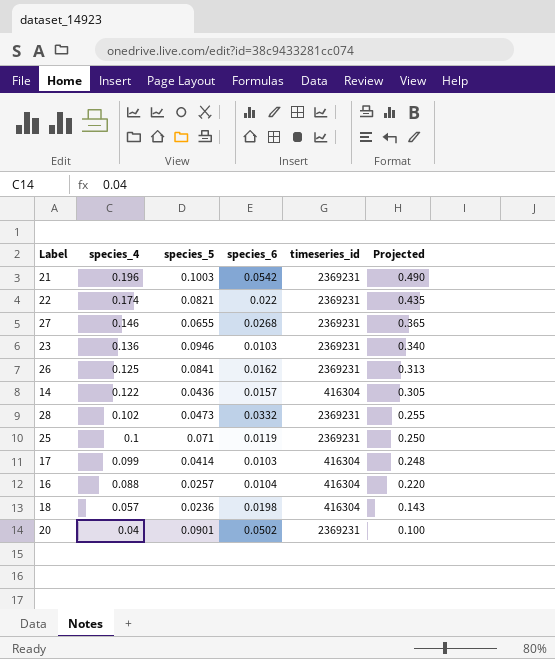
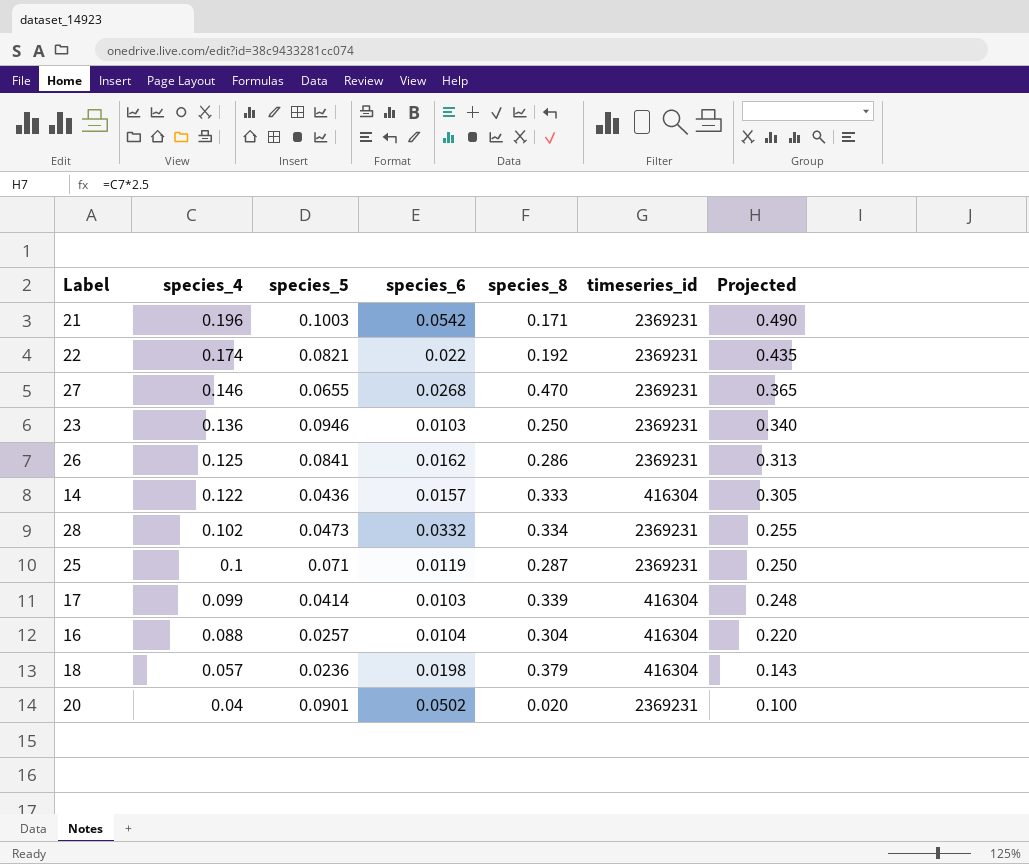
column species_8 | position: none -> 5

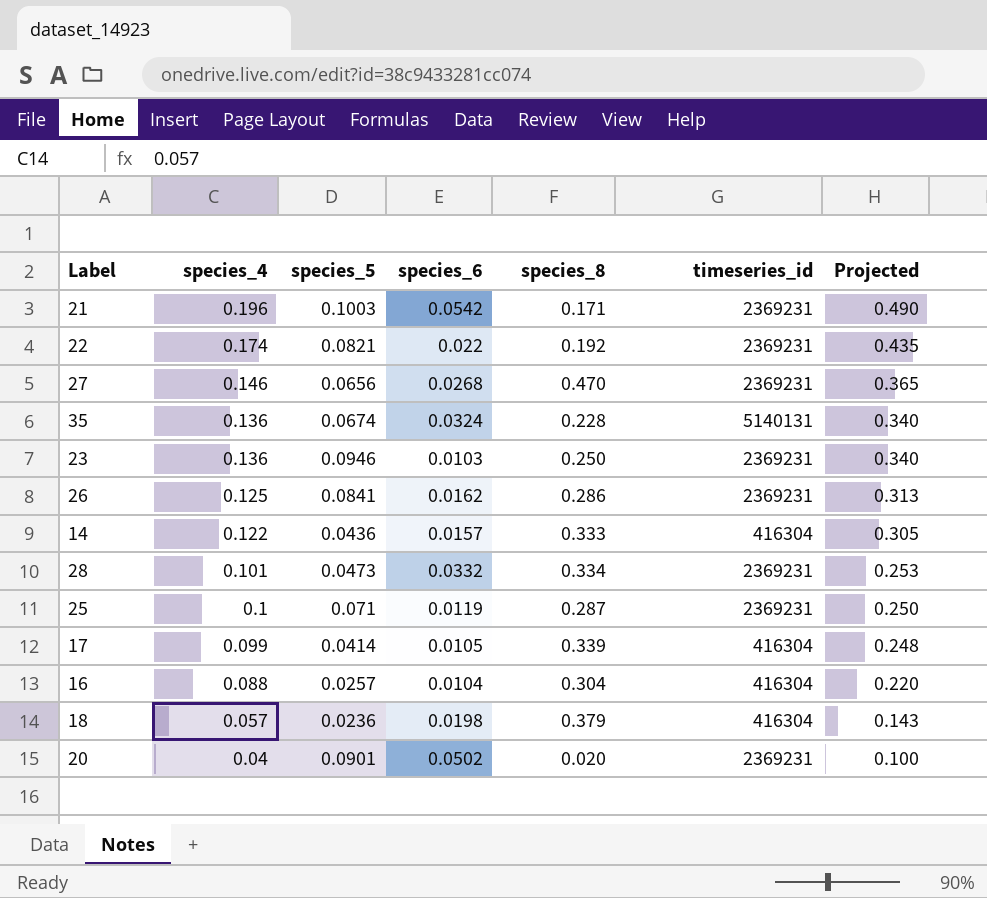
27 | species_5: 0.0655 -> 0.0656
row 35: none -> 0.136 | 0.0674 | 0.0324 | 0.228 | 5140131 | 0.340
28 | species_4: 0.102 -> 0.101
28 | Projected: 0.255 -> 0.253
17 | species_6: 0.0103 -> 0.0105

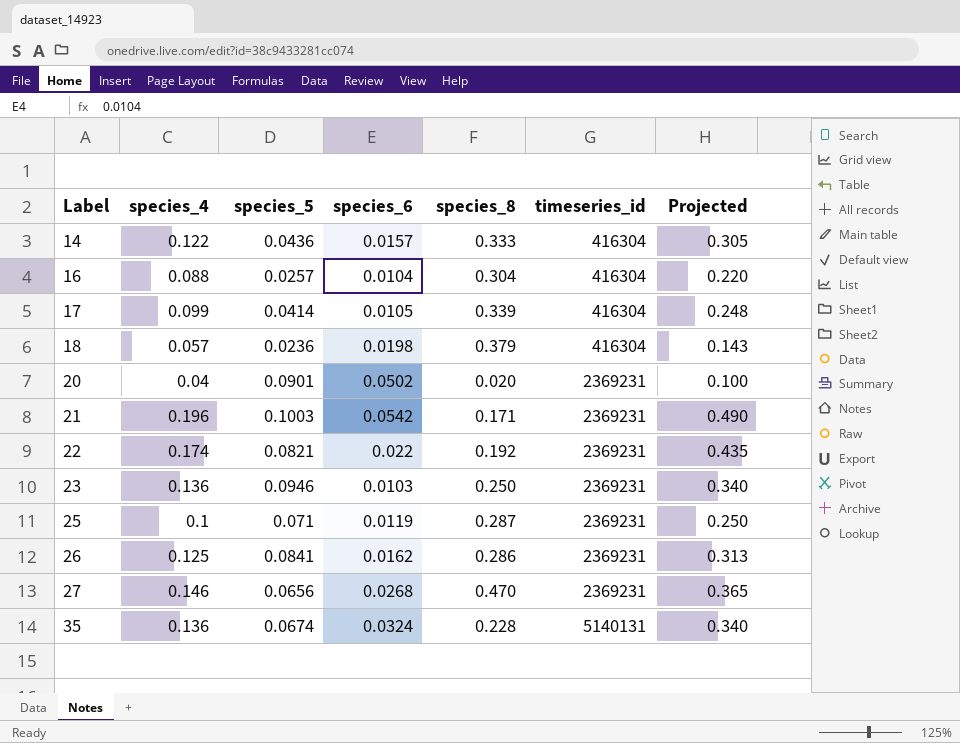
row order: species_4 descending -> Label ascending
row 28: 0.101 | 0.0473 | 0.0332 | 0.334 | 2369231 | 0.253 -> none

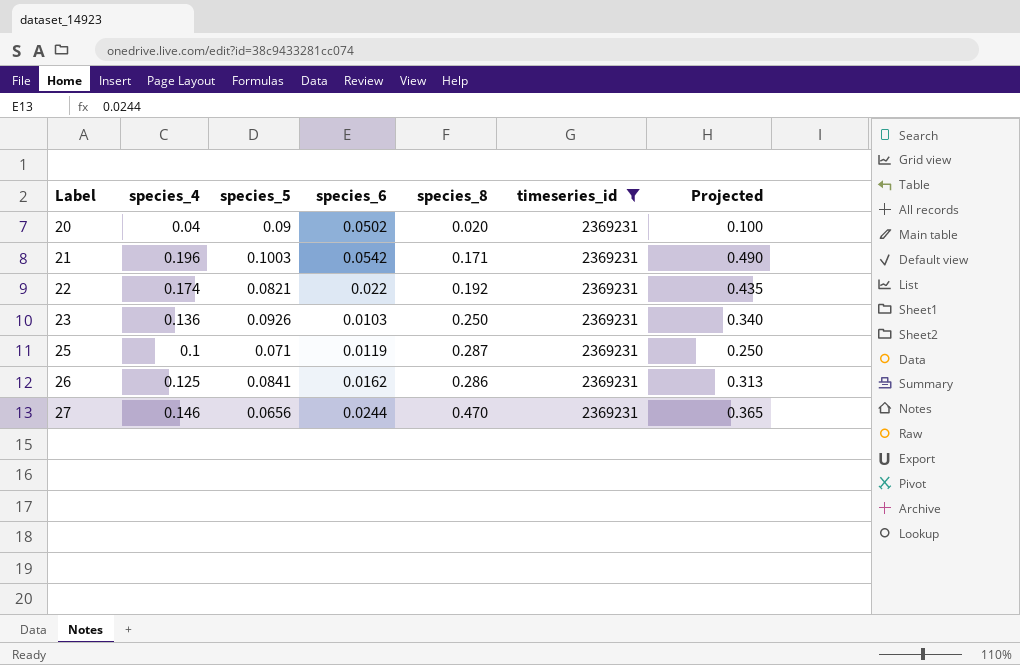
filter: none -> timeseries_id = 2369231
20 | species_5: 0.0901 -> 0.09
23 | species_5: 0.0946 -> 0.0926
27 | species_6: 0.0268 -> 0.0244

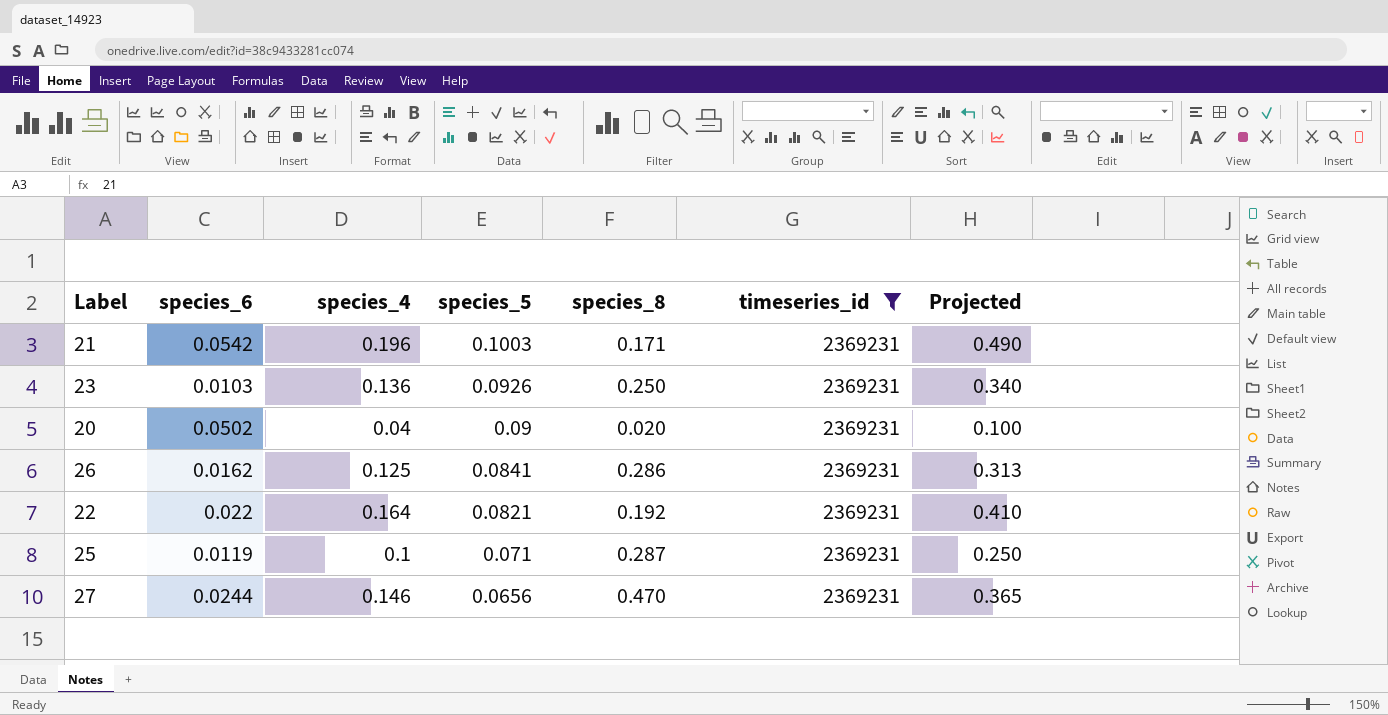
row order: Label ascending -> species_5 descending
column species_6 | position: 4 -> 2
22 | species_4: 0.174 -> 0.164
22 | Projected: 0.435 -> 0.410

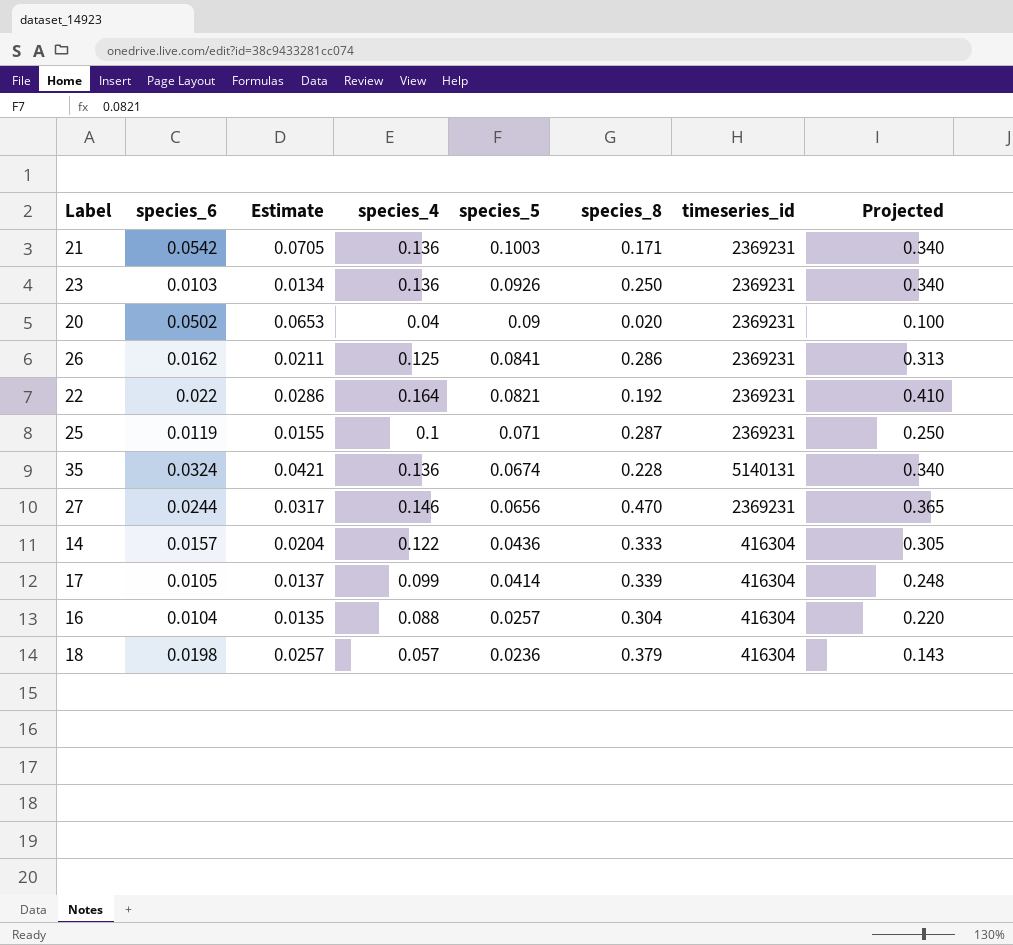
filter: timeseries_id = 2369231 -> none
column Estimate | formula: none -> [species_6] * 1.3
21 | species_4: 0.196 -> 0.136
21 | Projected: 0.490 -> 0.340

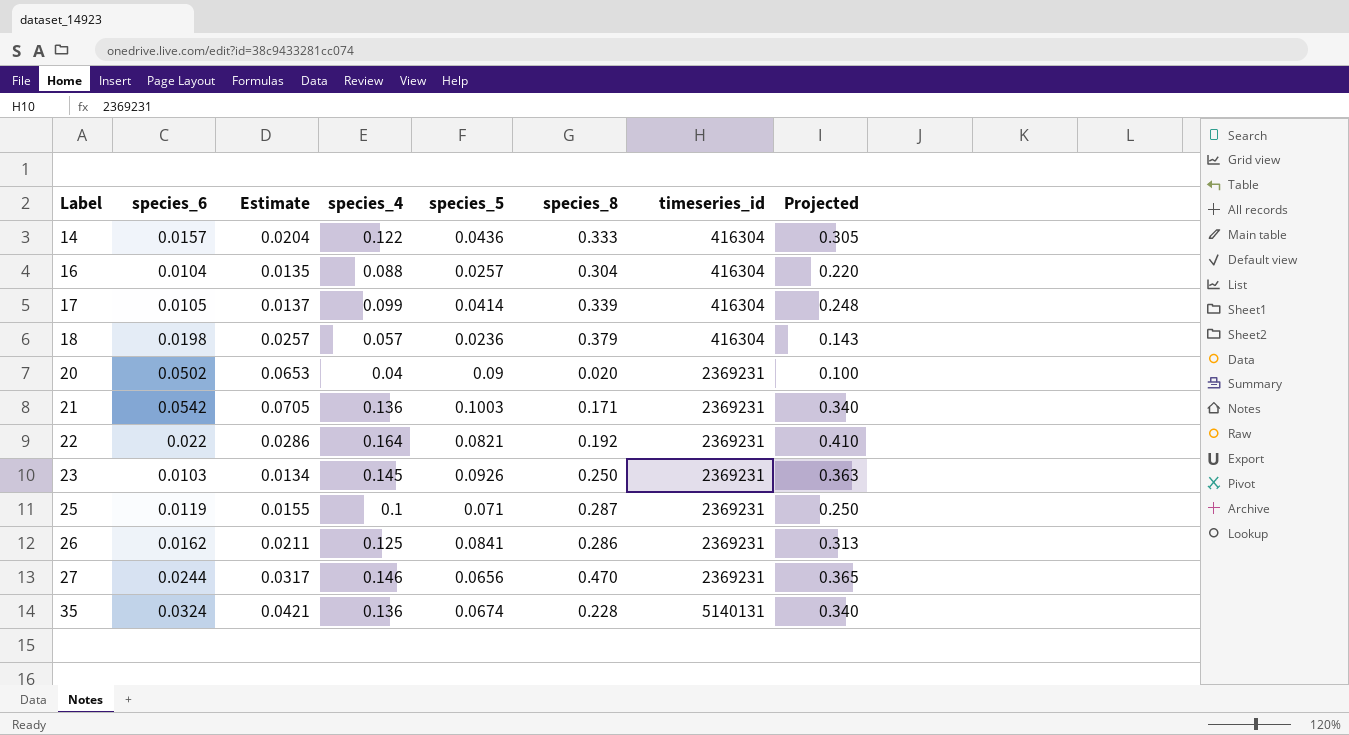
row order: species_5 descending -> Label ascending
23 | species_4: 0.136 -> 0.145
23 | Projected: 0.340 -> 0.363

